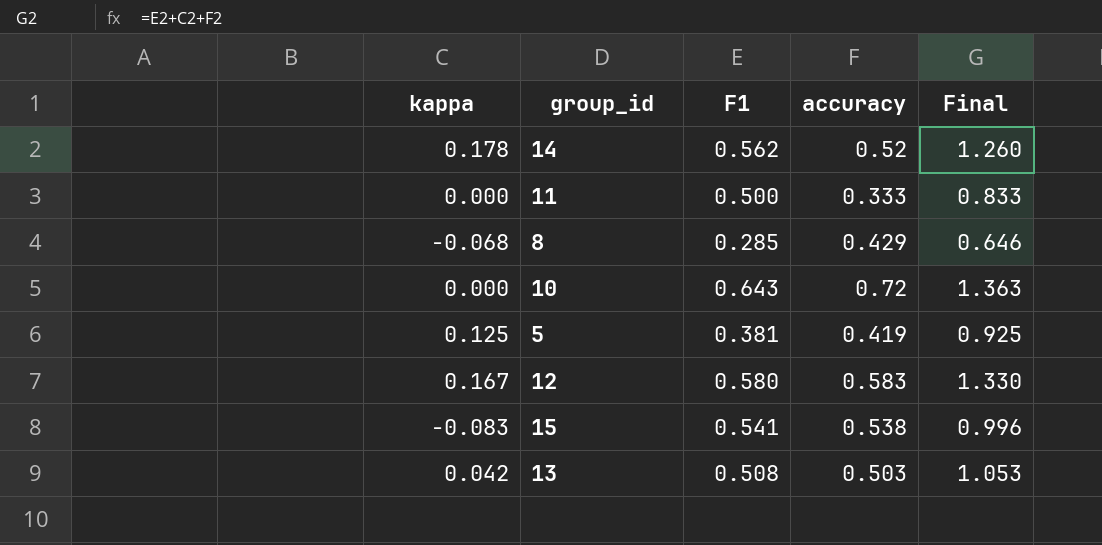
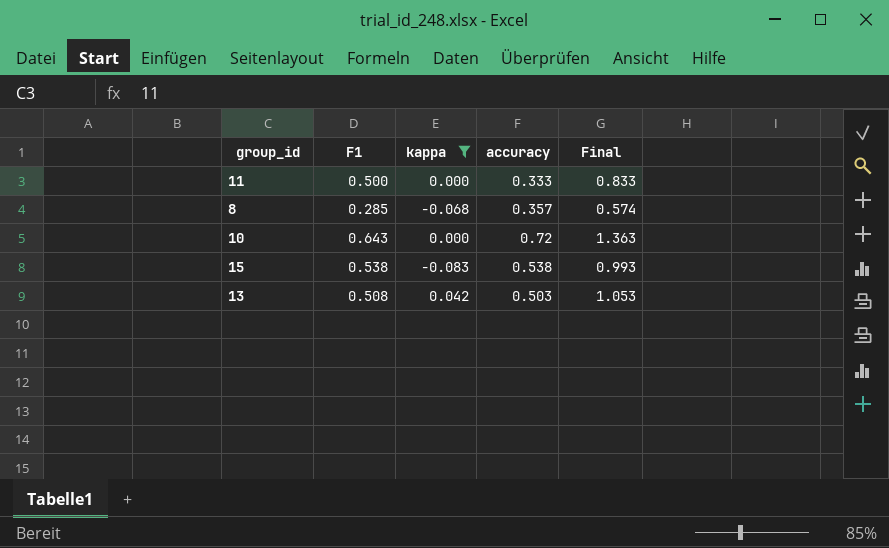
filter: none -> kappa <= 0.042
column kappa | position: 1 -> 3
8 | accuracy: 0.429 -> 0.357
8 | Final: 0.646 -> 0.574
15 | F1: 0.541 -> 0.538
15 | Final: 0.996 -> 0.993

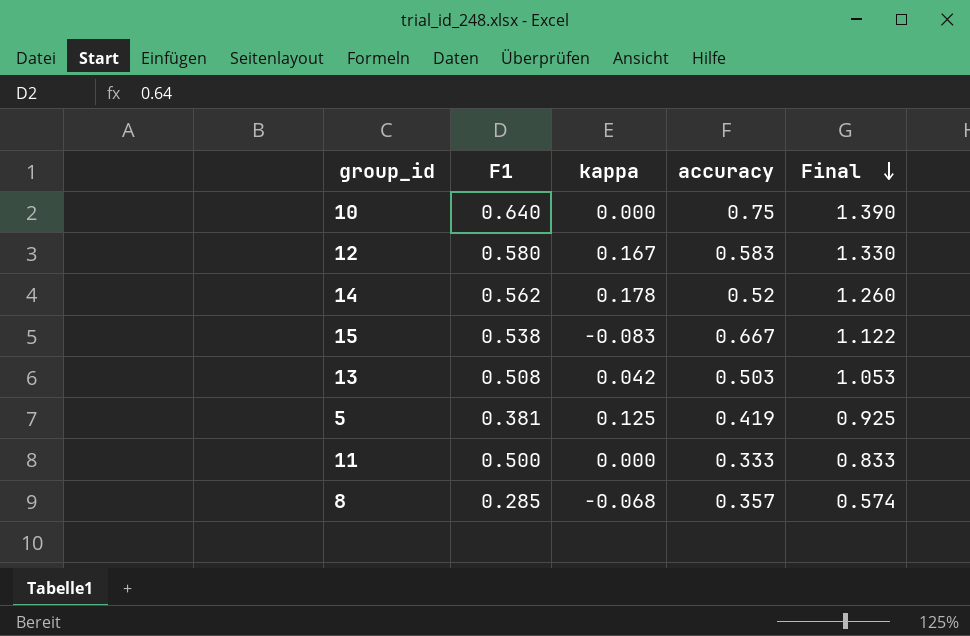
filter: kappa <= 0.042 -> none
row order: none -> Final descending
10 | F1: 0.643 -> 0.640
10 | accuracy: 0.72 -> 0.75
10 | Final: 1.363 -> 1.390
15 | accuracy: 0.538 -> 0.667
15 | Final: 0.993 -> 1.122

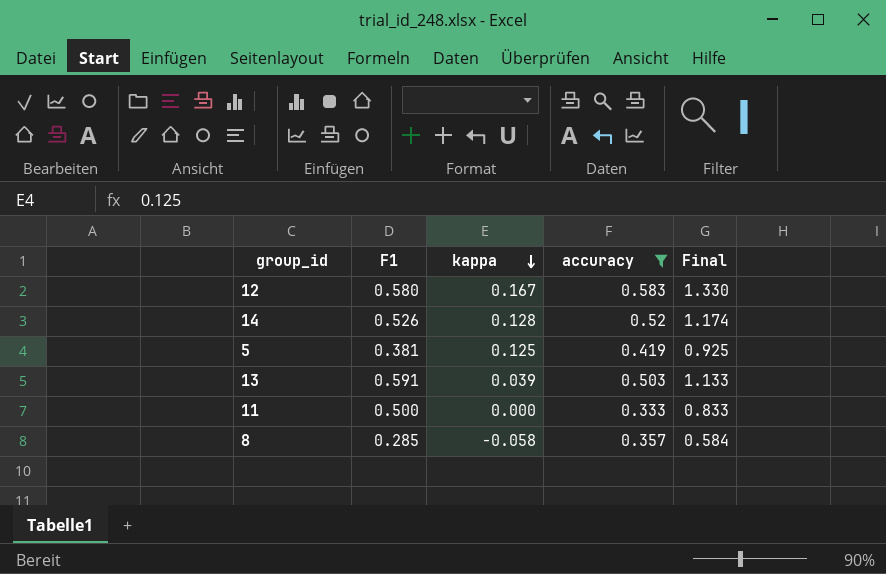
filter: none -> accuracy <= 0.583
row order: Final descending -> kappa descending
14 | F1: 0.562 -> 0.526
14 | kappa: 0.178 -> 0.128
14 | Final: 1.260 -> 1.174
13 | F1: 0.508 -> 0.591
13 | kappa: 0.042 -> 0.039
13 | Final: 1.053 -> 1.133
8 | kappa: -0.068 -> -0.058
8 | Final: 0.574 -> 0.584

